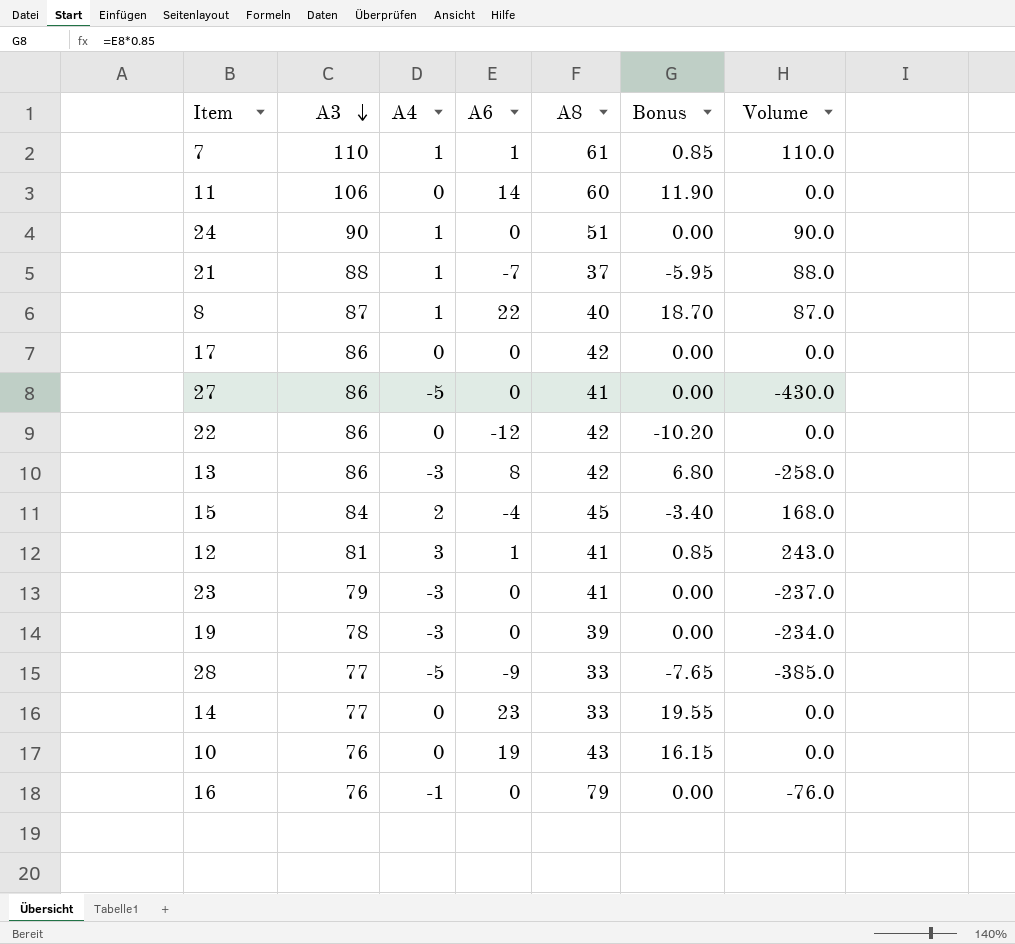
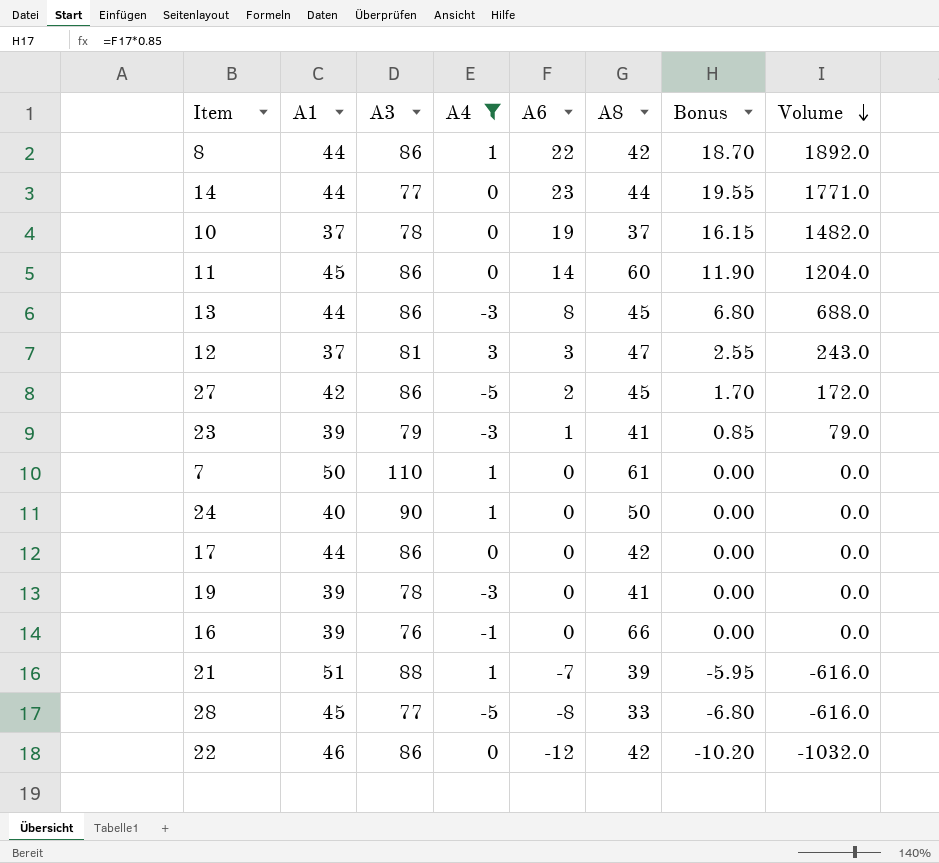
filter: none -> A4 != 2
row order: A3 descending -> Volume descending
column A1 | position: none -> 2
column Volume | formula: [A3] * [A4] -> [A3] * [A6]
8 | A3: 87 -> 86
8 | A8: 40 -> 42
14 | A8: 33 -> 44
10 | A3: 76 -> 78
10 | A8: 43 -> 37
11 | A3: 106 -> 86
13 | A8: 42 -> 45
12 | A6: 1 -> 3
12 | A8: 41 -> 47
12 | Bonus: 0.85 -> 2.55
27 | A6: 0 -> 2
27 | A8: 41 -> 45
27 | Bonus: 0.00 -> 1.70
23 | A6: 0 -> 1
23 | Bonus: 0.00 -> 0.85
7 | A6: 1 -> 0
7 | Bonus: 0.85 -> 0.00
24 | A8: 51 -> 50
19 | A8: 39 -> 41
16 | A8: 79 -> 66
21 | A8: 37 -> 39
28 | A6: -9 -> -8
28 | Bonus: -7.65 -> -6.80

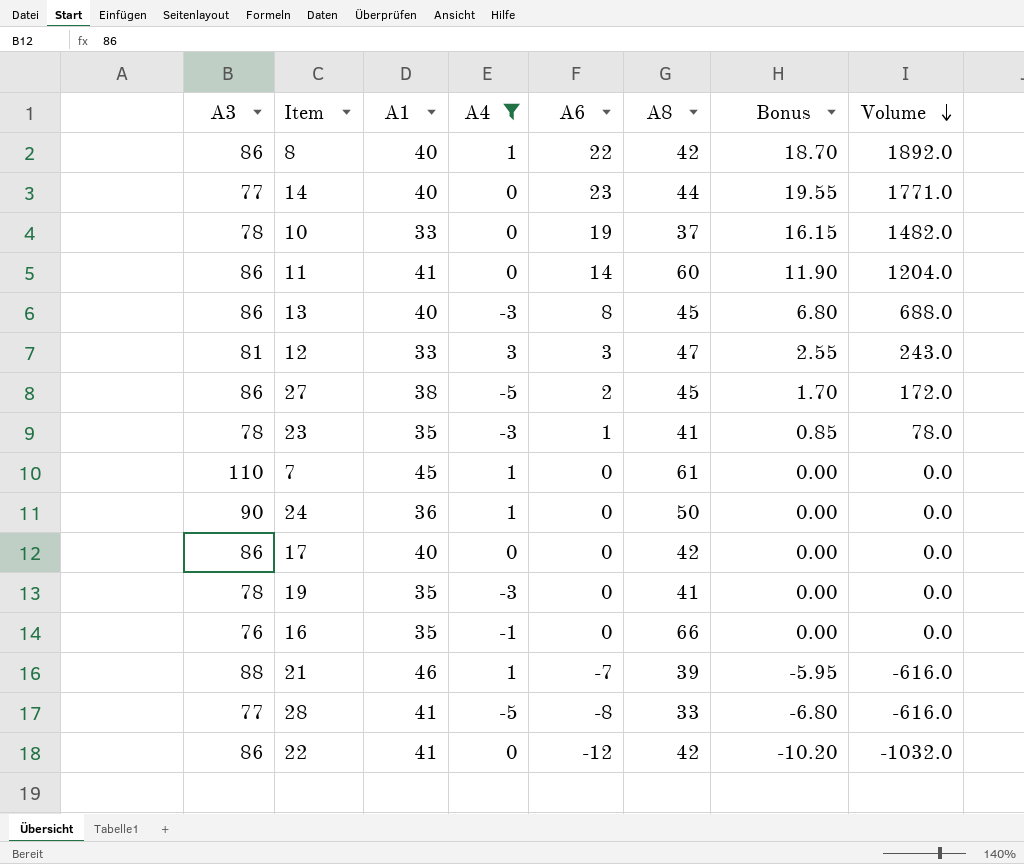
column A3 | position: 3 -> 1
8 | A1: 44 -> 40
14 | A1: 44 -> 40
10 | A1: 37 -> 33
11 | A1: 45 -> 41
13 | A1: 44 -> 40
12 | A1: 37 -> 33
27 | A1: 42 -> 38
23 | A3: 79 -> 78
23 | A1: 39 -> 35
23 | Volume: 79.0 -> 78.0
7 | A1: 50 -> 45
24 | A1: 40 -> 36
17 | A1: 44 -> 40
19 | A1: 39 -> 35
16 | A1: 39 -> 35
21 | A1: 51 -> 46
28 | A1: 45 -> 41
22 | A1: 46 -> 41

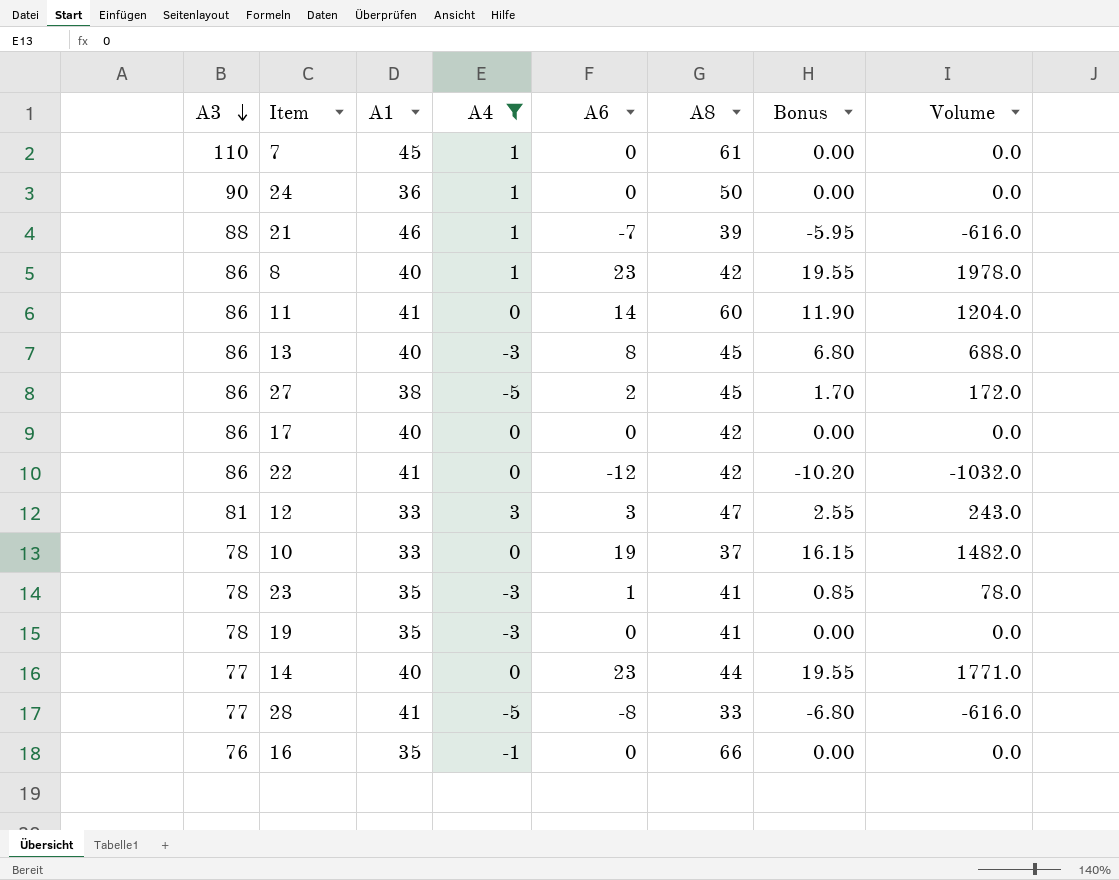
row order: Volume descending -> A3 descending
8 | A6: 22 -> 23
8 | Bonus: 18.70 -> 19.55
8 | Volume: 1892.0 -> 1978.0

